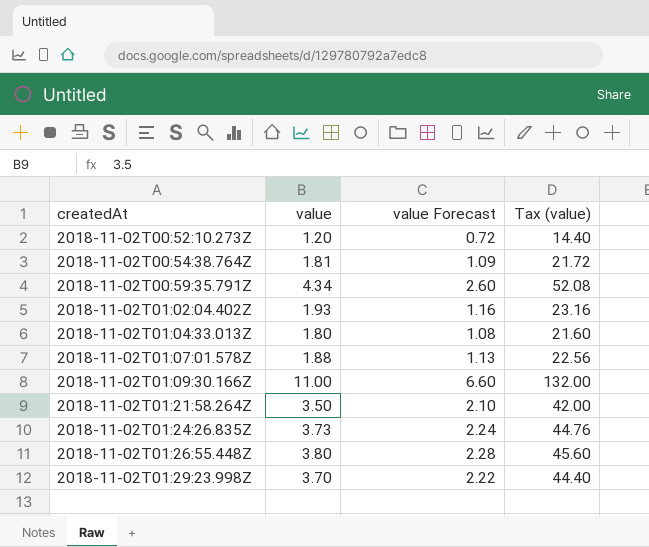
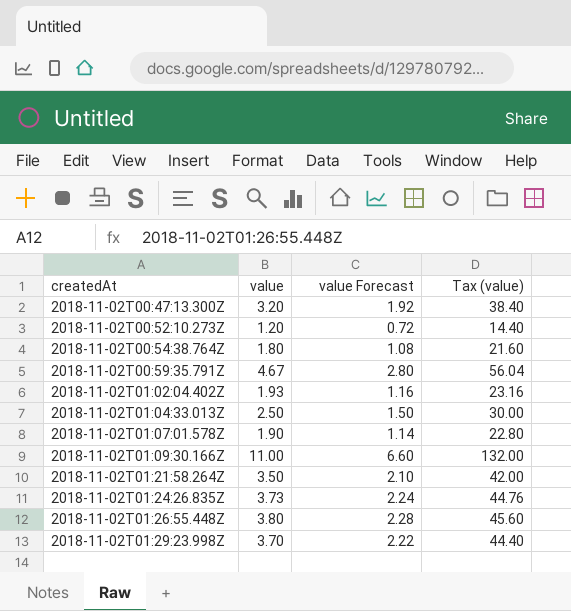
row 2018-11-02T00:47:13.300Z: none -> 3.20 | 1.92 | 38.40
2018-11-02T00:54:38.764Z | value: 1.81 -> 1.80
2018-11-02T00:54:38.764Z | value Forecast: 1.09 -> 1.08
2018-11-02T00:54:38.764Z | Tax (value): 21.72 -> 21.60
2018-11-02T00:59:35.791Z | value: 4.34 -> 4.67
2018-11-02T00:59:35.791Z | value Forecast: 2.60 -> 2.80
2018-11-02T00:59:35.791Z | Tax (value): 52.08 -> 56.04
2018-11-02T01:04:33.013Z | value: 1.80 -> 2.50
2018-11-02T01:04:33.013Z | value Forecast: 1.08 -> 1.50
2018-11-02T01:04:33.013Z | Tax (value): 21.60 -> 30.00
2018-11-02T01:07:01.578Z | value: 1.88 -> 1.90
2018-11-02T01:07:01.578Z | value Forecast: 1.13 -> 1.14
2018-11-02T01:07:01.578Z | Tax (value): 22.56 -> 22.80

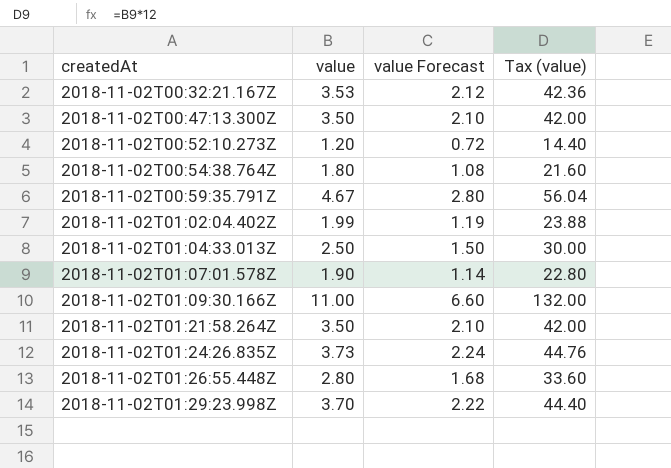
row 2018-11-02T00:32:21.167Z: none -> 3.53 | 2.12 | 42.36
2018-11-02T00:47:13.300Z | value: 3.20 -> 3.50
2018-11-02T00:47:13.300Z | value Forecast: 1.92 -> 2.10
2018-11-02T00:47:13.300Z | Tax (value): 38.40 -> 42.00
2018-11-02T01:02:04.402Z | value: 1.93 -> 1.99
2018-11-02T01:02:04.402Z | value Forecast: 1.16 -> 1.19
2018-11-02T01:02:04.402Z | Tax (value): 23.16 -> 23.88
2018-11-02T01:26:55.448Z | value: 3.80 -> 2.80
2018-11-02T01:26:55.448Z | value Forecast: 2.28 -> 1.68
2018-11-02T01:26:55.448Z | Tax (value): 45.60 -> 33.60

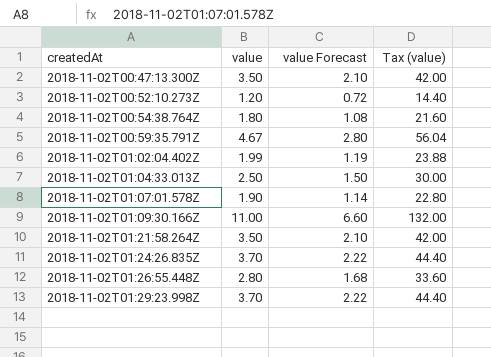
row 2018-11-02T00:32:21.167Z: 3.53 | 2.12 | 42.36 -> none
2018-11-02T01:24:26.835Z | value: 3.73 -> 3.70
2018-11-02T01:24:26.835Z | value Forecast: 2.24 -> 2.22
2018-11-02T01:24:26.835Z | Tax (value): 44.76 -> 44.40

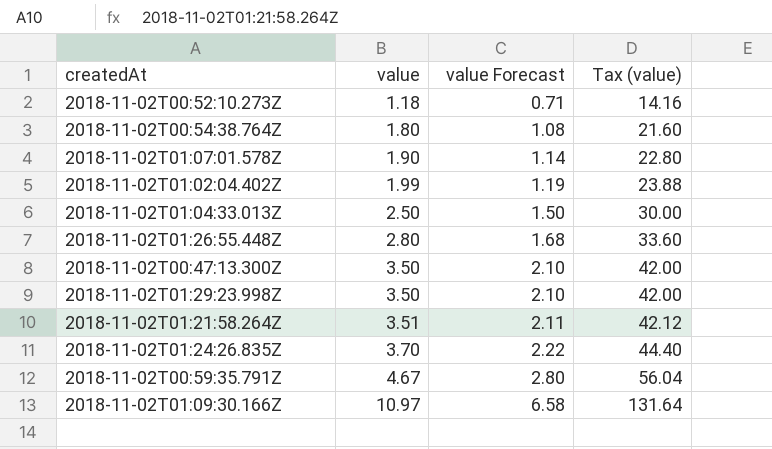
row order: createdAt ascending -> value ascending
2018-11-02T00:52:10.273Z | value: 1.20 -> 1.18
2018-11-02T00:52:10.273Z | value Forecast: 0.72 -> 0.71
2018-11-02T00:52:10.273Z | Tax (value): 14.40 -> 14.16
2018-11-02T01:29:23.998Z | value: 3.70 -> 3.50
2018-11-02T01:29:23.998Z | value Forecast: 2.22 -> 2.10
2018-11-02T01:29:23.998Z | Tax (value): 44.40 -> 42.00
2018-11-02T01:21:58.264Z | value: 3.50 -> 3.51
2018-11-02T01:21:58.264Z | value Forecast: 2.10 -> 2.11
2018-11-02T01:21:58.264Z | Tax (value): 42.00 -> 42.12
2018-11-02T01:09:30.166Z | value: 11.00 -> 10.97
2018-11-02T01:09:30.166Z | value Forecast: 6.60 -> 6.58
2018-11-02T01:09:30.166Z | Tax (value): 132.00 -> 131.64

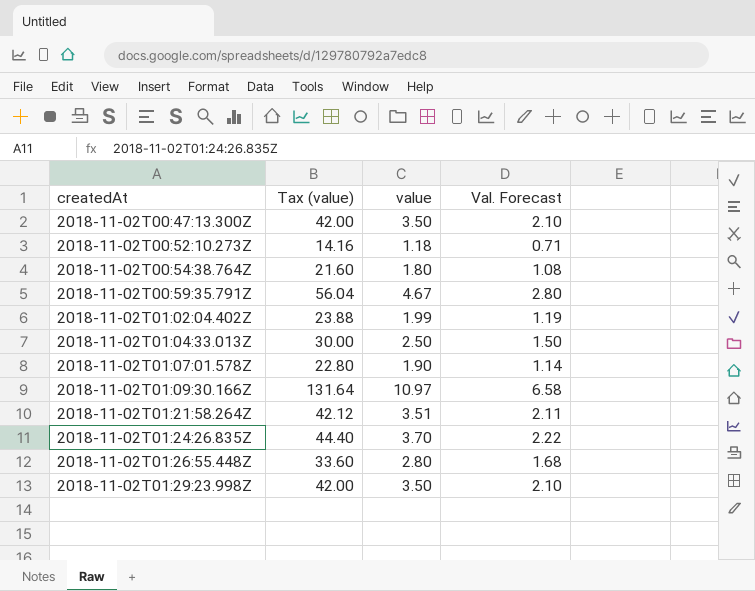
row order: value ascending -> createdAt ascending
column Tax (value) | position: 4 -> 2
column name: value Forecast -> Val. Forecast

